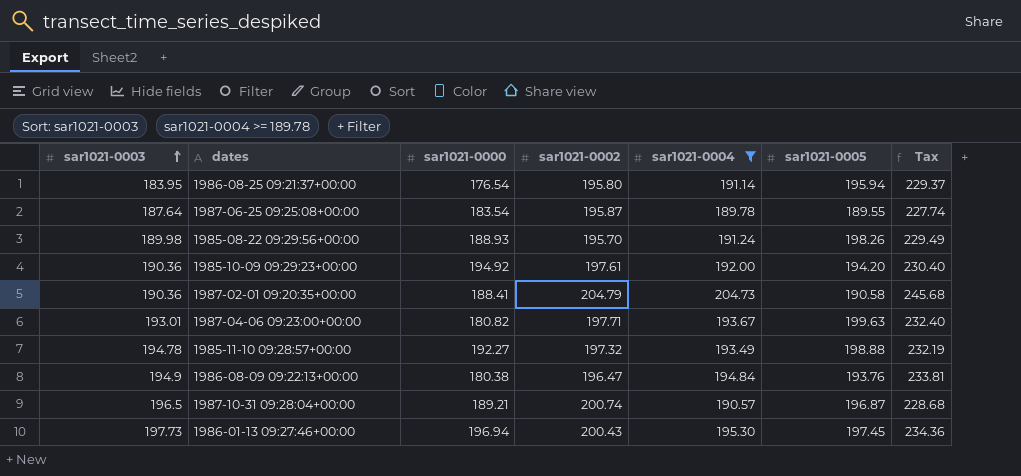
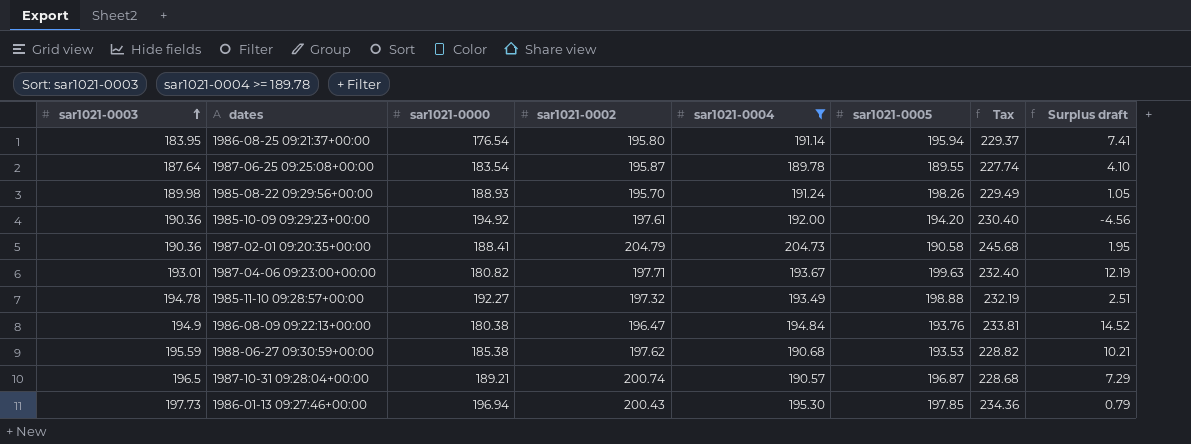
column Surplus draft | formula: none -> [sar1021-0003] - [sar1021-0000]
row 1988-06-27 09:30:59+00:00: none -> 195.59 | 185.38 | 197.62 | 190.68 | 193.53 | 228.82 | 10.21
1986-01-13 09:27:46+00:00 | sar1021-0005: 197.45 -> 197.85

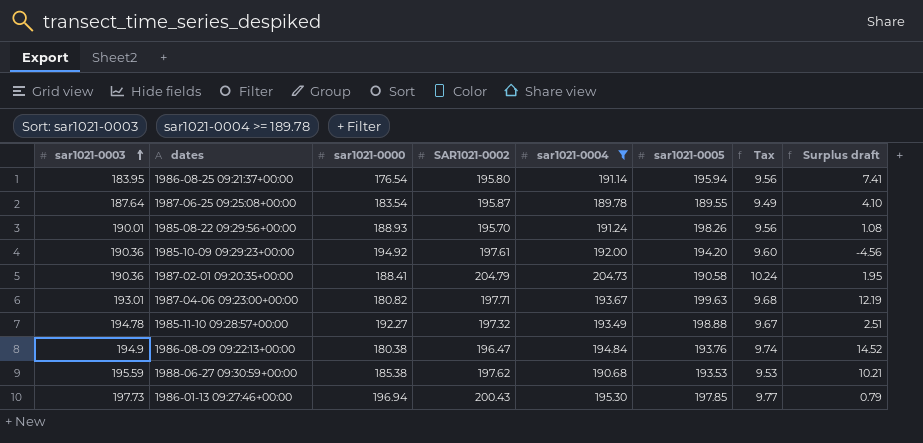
column name: sar1021-0002 -> SAR1021-0002
column Tax | formula: [sar1021-0004] * 1.2 -> [sar1021-0004] * 0.05
row 1987-10-31 09:28:04+00:00: 196.5 | 189.21 | 200.74 | 190.57 | 196.87 | 228.68 | 7.29 -> none
1985-08-22 09:29:56+00:00 | sar1021-0003: 189.98 -> 190.01
1985-08-22 09:29:56+00:00 | Surplus draft: 1.05 -> 1.08

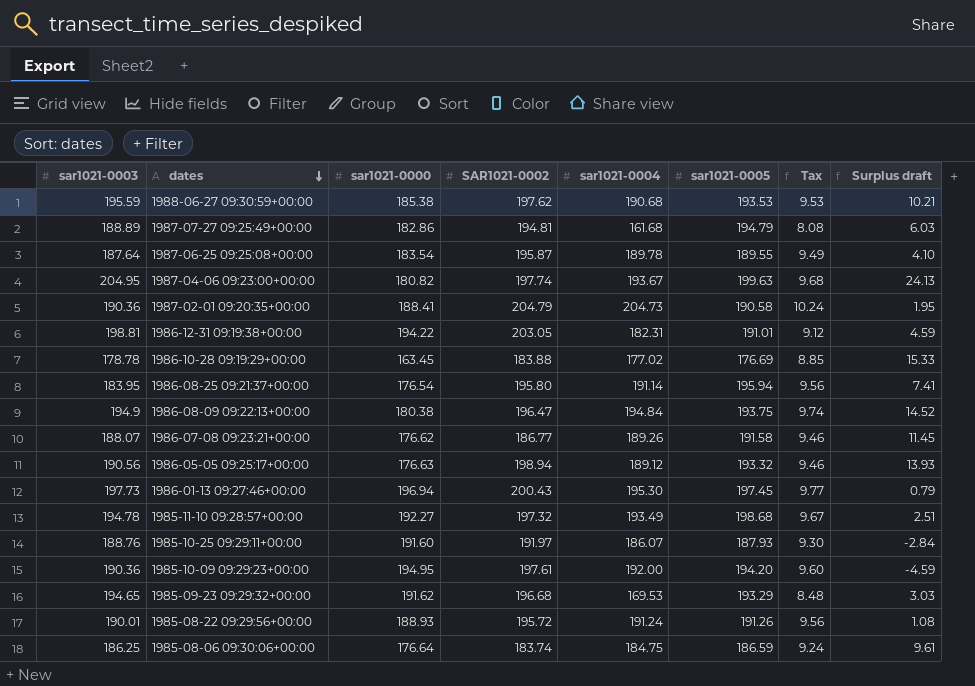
filter: sar1021-0004 >= 189.78 -> none
row order: sar1021-0003 ascending -> dates descending
1987-04-06 09:23:00+00:00 | sar1021-0003: 193.01 -> 204.95
1987-04-06 09:23:00+00:00 | SAR1021-0002: 197.71 -> 197.74
1987-04-06 09:23:00+00:00 | Surplus draft: 12.19 -> 24.13
1986-08-09 09:22:13+00:00 | sar1021-0005: 193.76 -> 193.75
1986-01-13 09:27:46+00:00 | sar1021-0005: 197.85 -> 197.45
1985-11-10 09:28:57+00:00 | sar1021-0005: 198.88 -> 198.68
1985-10-09 09:29:23+00:00 | sar1021-0000: 194.92 -> 194.95
1985-10-09 09:29:23+00:00 | Surplus draft: -4.56 -> -4.59
1985-08-22 09:29:56+00:00 | SAR1021-0002: 195.70 -> 195.72
1985-08-22 09:29:56+00:00 | sar1021-0005: 198.26 -> 191.26

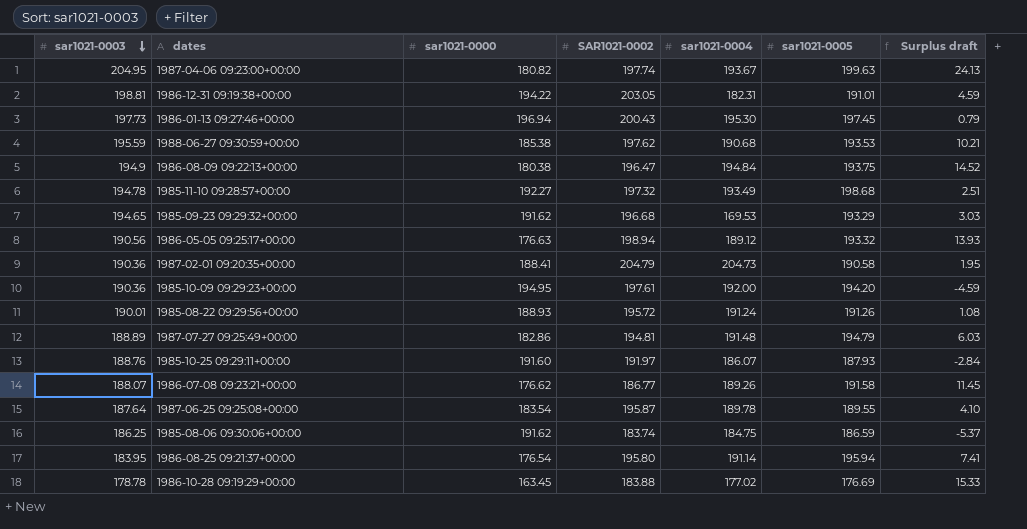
row order: dates descending -> sar1021-0003 descending
column Tax | formula: [sar1021-0004] * 0.05 -> none
1987-07-27 09:25:49+00:00 | sar1021-0004: 161.68 -> 191.48
1985-08-06 09:30:06+00:00 | sar1021-0000: 176.64 -> 191.62
1985-08-06 09:30:06+00:00 | Surplus draft: 9.61 -> -5.37

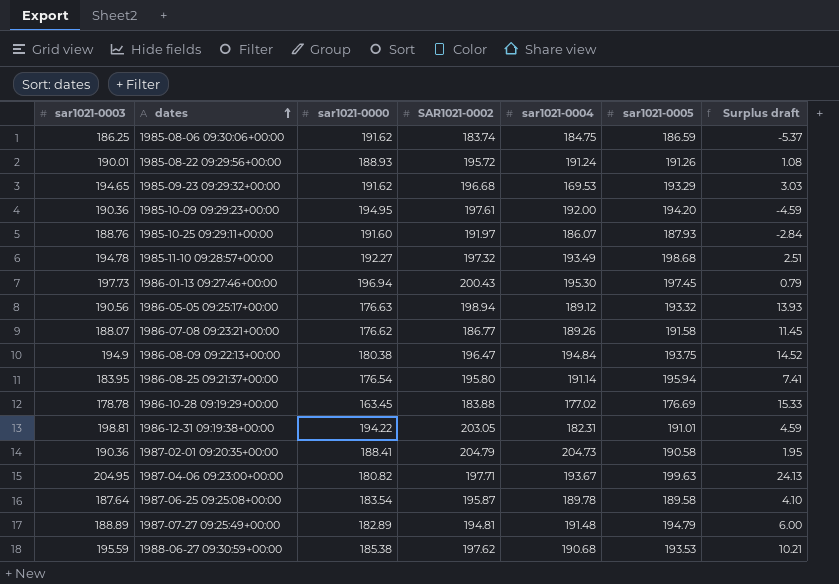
row order: sar1021-0003 descending -> dates ascending
1987-04-06 09:23:00+00:00 | SAR1021-0002: 197.74 -> 197.71
1987-06-25 09:25:08+00:00 | sar1021-0005: 189.55 -> 189.58
1987-07-27 09:25:49+00:00 | sar1021-0000: 182.86 -> 182.89
1987-07-27 09:25:49+00:00 | Surplus draft: 6.03 -> 6.00

